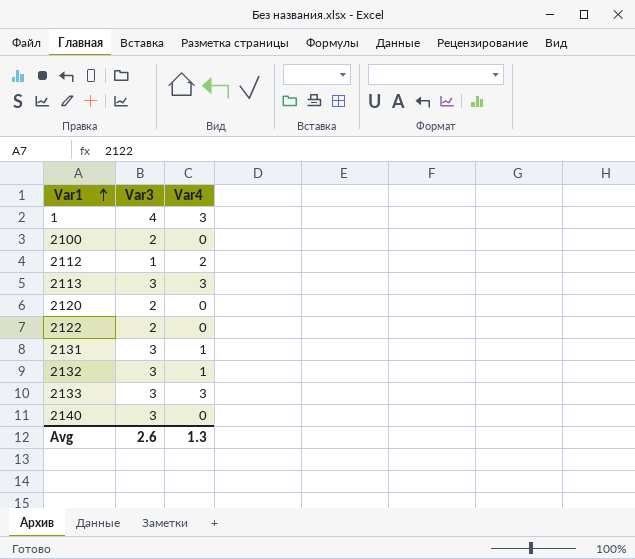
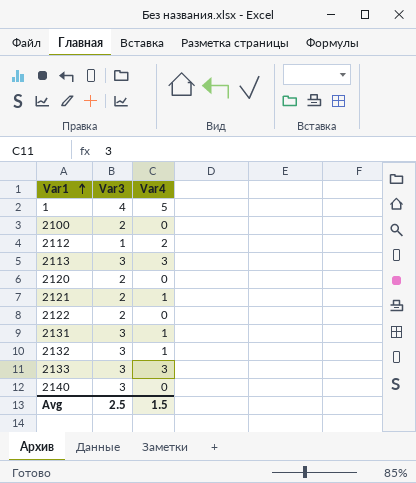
1 | Var4: 3 -> 5
row 2121: none -> 2 | 1
Avg | Var3: 2.6 -> 2.5
Avg | Var4: 1.3 -> 1.5

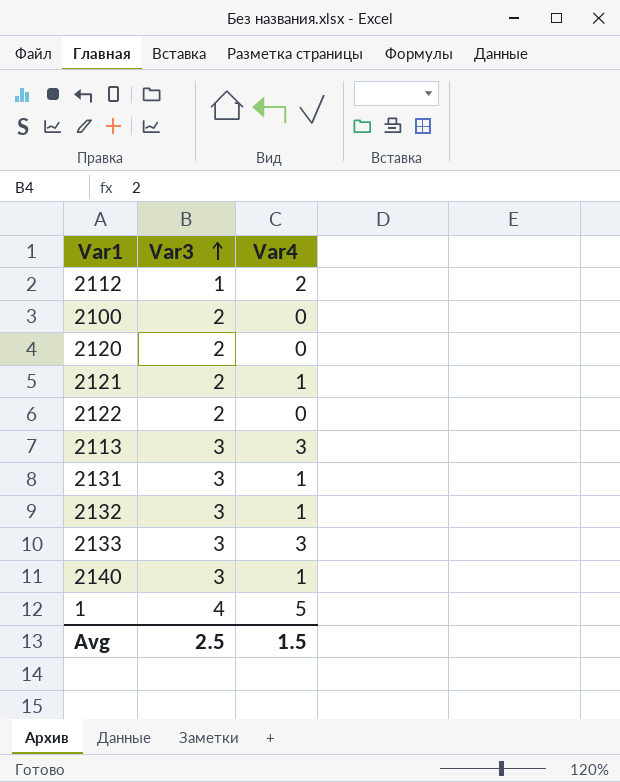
row order: Var1 ascending -> Var3 ascending
2140 | Var4: 0 -> 1

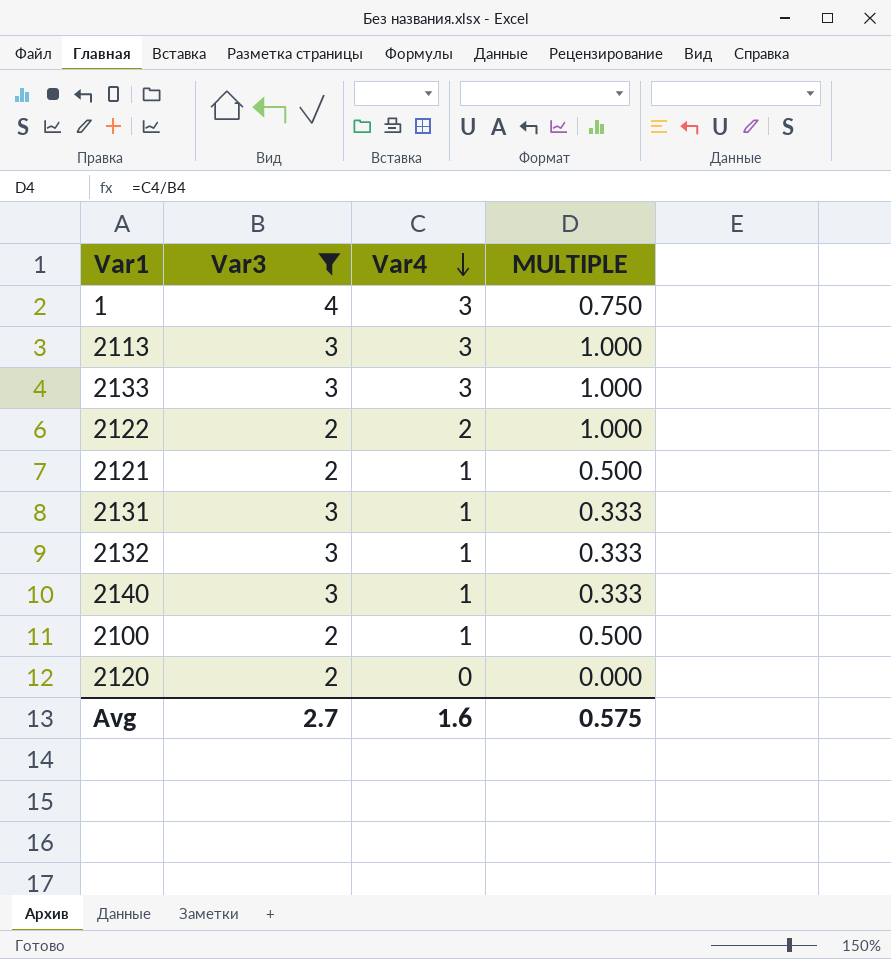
filter: none -> Var3 != 1
row order: Var3 ascending -> Var4 descending
column MULTIPLE | formula: none -> [Var4] / [Var3]
1 | Var4: 5 -> 3
2122 | Var4: 0 -> 2
2100 | Var4: 0 -> 1
Avg | Var3: 2.5 -> 2.7
Avg | Var4: 1.5 -> 1.6

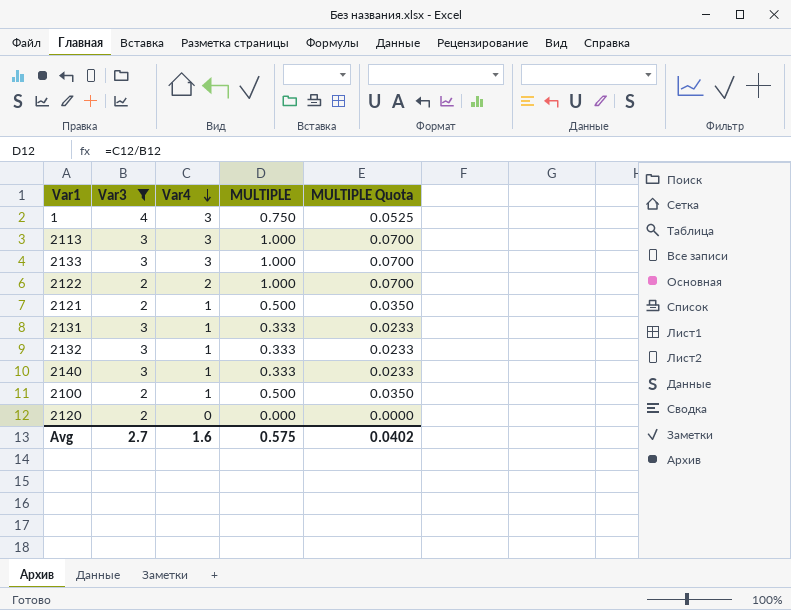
column MULTIPLE Quota | formula: none -> [MULTIPLE] * 0.07

